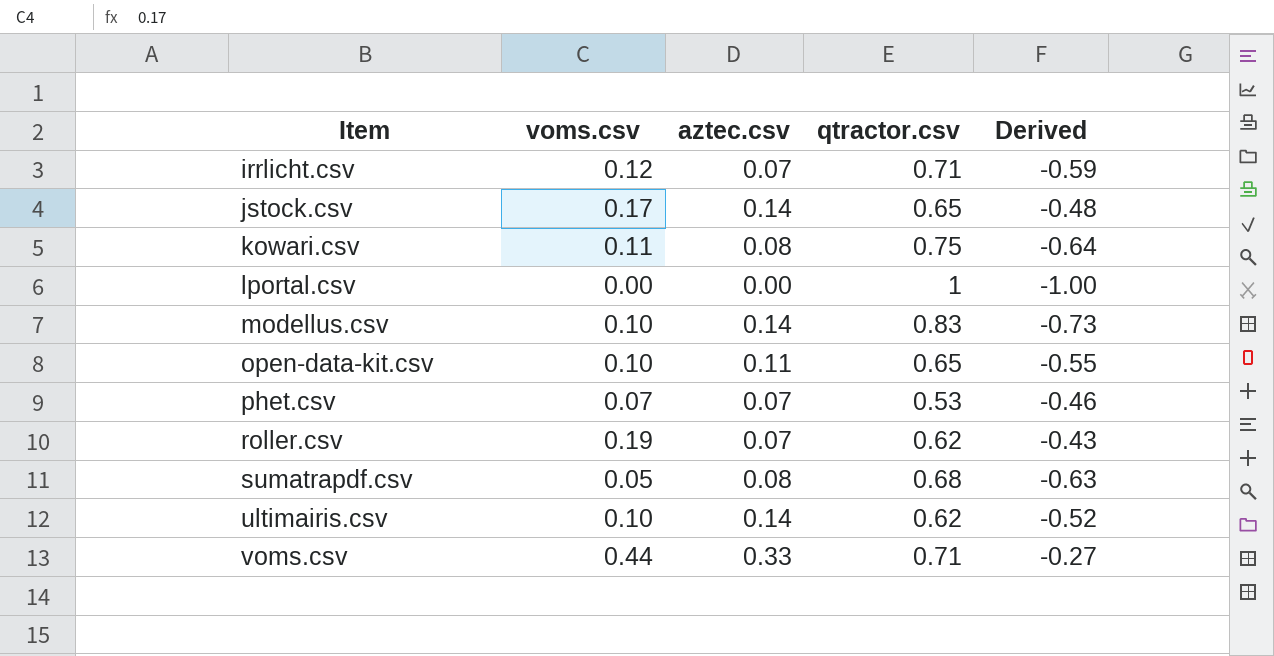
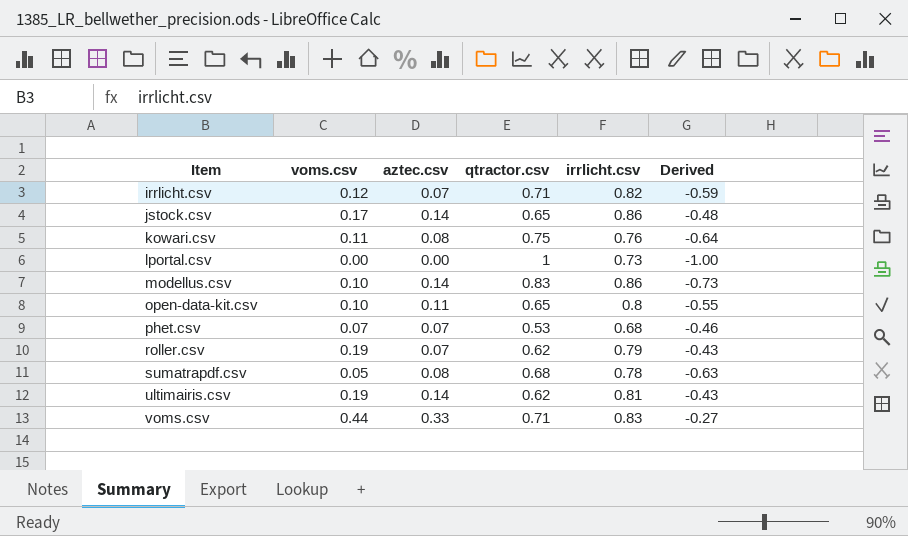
column irrlicht.csv | position: none -> 5
ultimairis.csv | voms.csv: 0.10 -> 0.19
ultimairis.csv | Derived: -0.52 -> -0.43

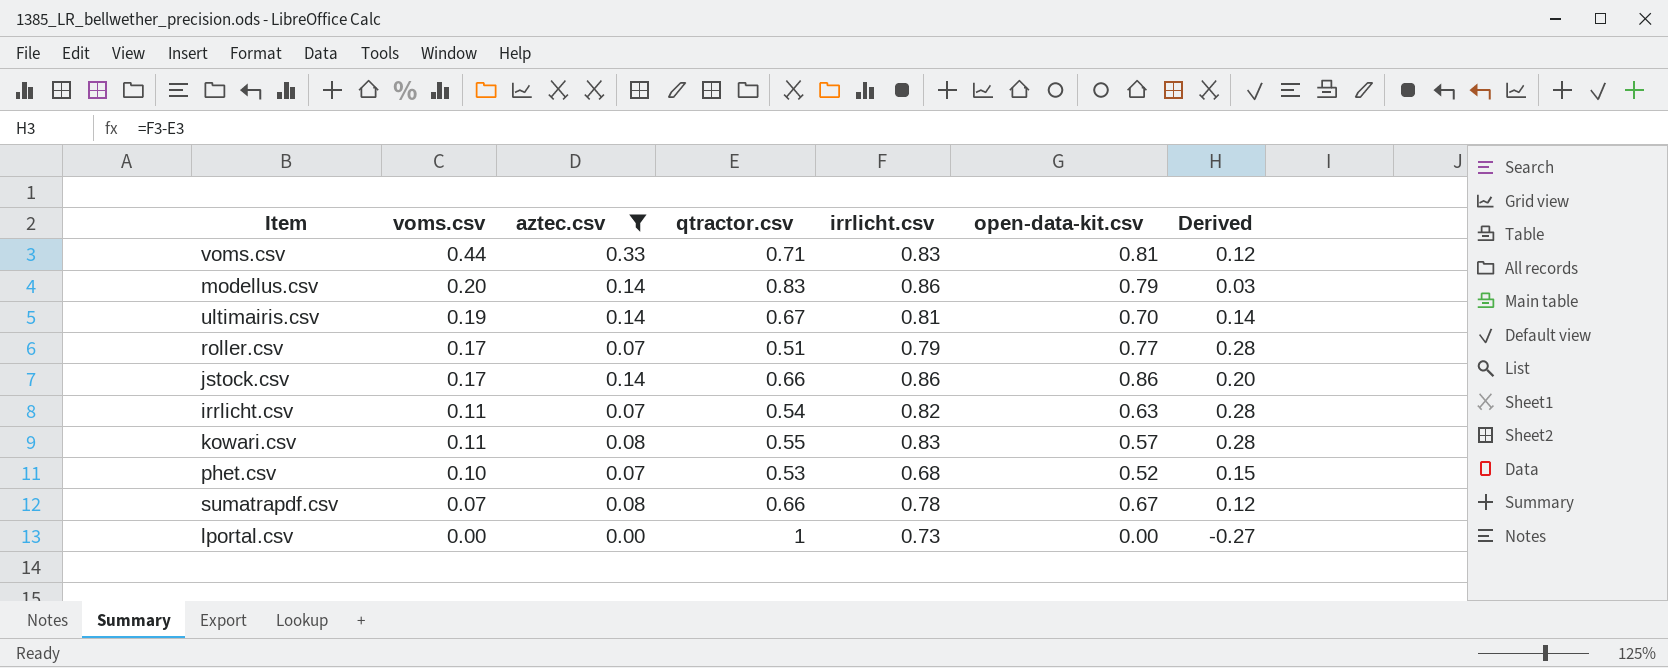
filter: none -> aztec.csv != 0.11
row order: Item ascending -> voms.csv descending
column open-data-kit.csv | position: none -> 6
column Derived | formula: [voms.csv] - [qtractor.csv] -> [irrlicht.csv] - [qtractor.csv]
modellus.csv | voms.csv: 0.10 -> 0.20
ultimairis.csv | qtractor.csv: 0.62 -> 0.67
roller.csv | voms.csv: 0.19 -> 0.17
roller.csv | qtractor.csv: 0.62 -> 0.51
jstock.csv | qtractor.csv: 0.65 -> 0.66
irrlicht.csv | voms.csv: 0.12 -> 0.11
irrlicht.csv | qtractor.csv: 0.71 -> 0.54
kowari.csv | qtractor.csv: 0.75 -> 0.55
kowari.csv | irrlicht.csv: 0.76 -> 0.83
phet.csv | voms.csv: 0.07 -> 0.10
sumatrapdf.csv | voms.csv: 0.05 -> 0.07
sumatrapdf.csv | qtractor.csv: 0.68 -> 0.66

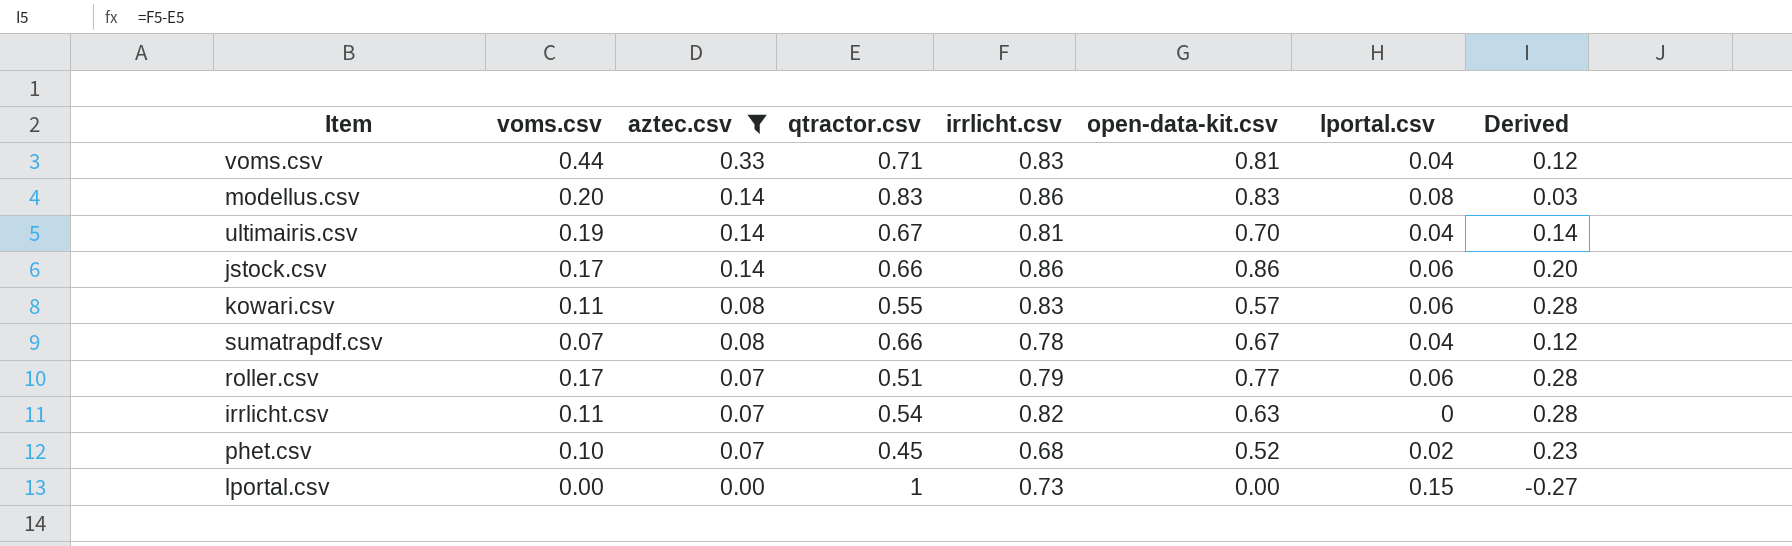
row order: voms.csv descending -> aztec.csv descending
column lportal.csv | position: none -> 7
modellus.csv | open-data-kit.csv: 0.79 -> 0.83
phet.csv | qtractor.csv: 0.53 -> 0.45
phet.csv | Derived: 0.15 -> 0.23

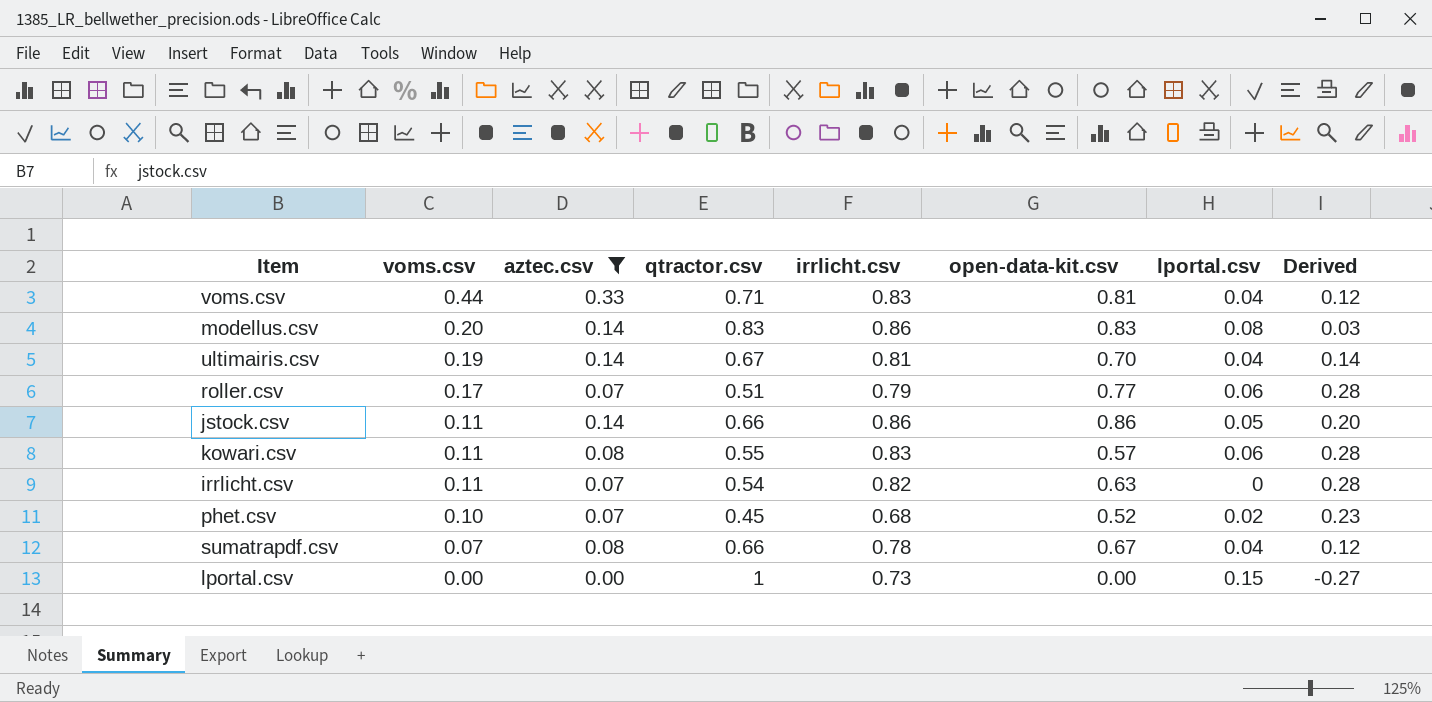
row order: aztec.csv descending -> voms.csv descending
jstock.csv | voms.csv: 0.17 -> 0.11
jstock.csv | lportal.csv: 0.06 -> 0.05

